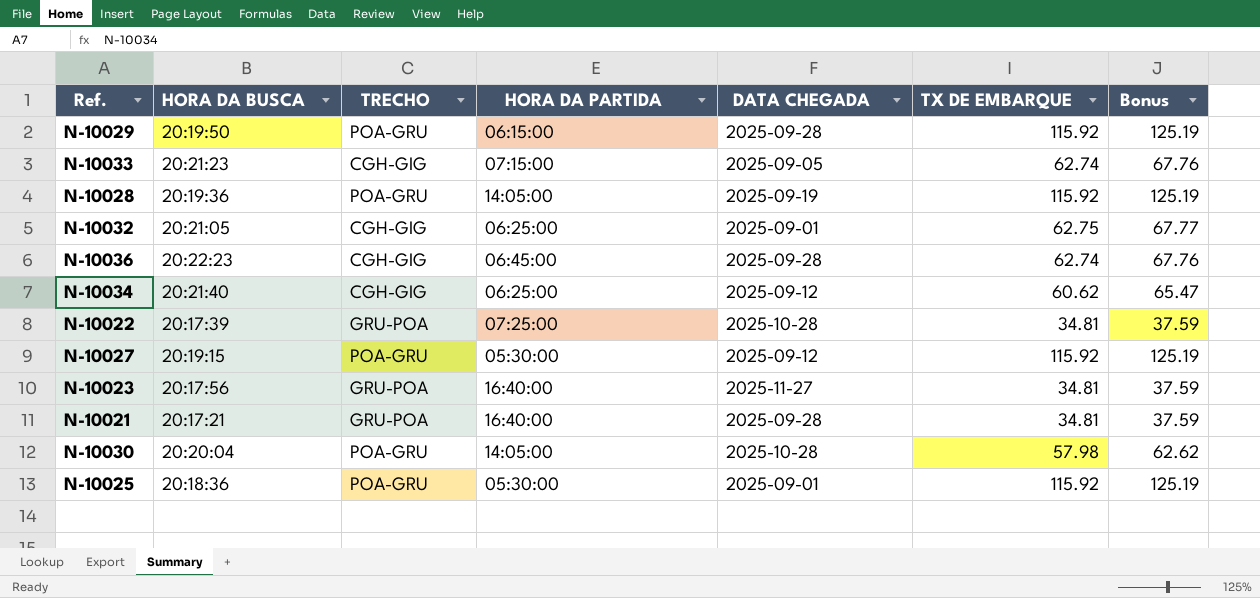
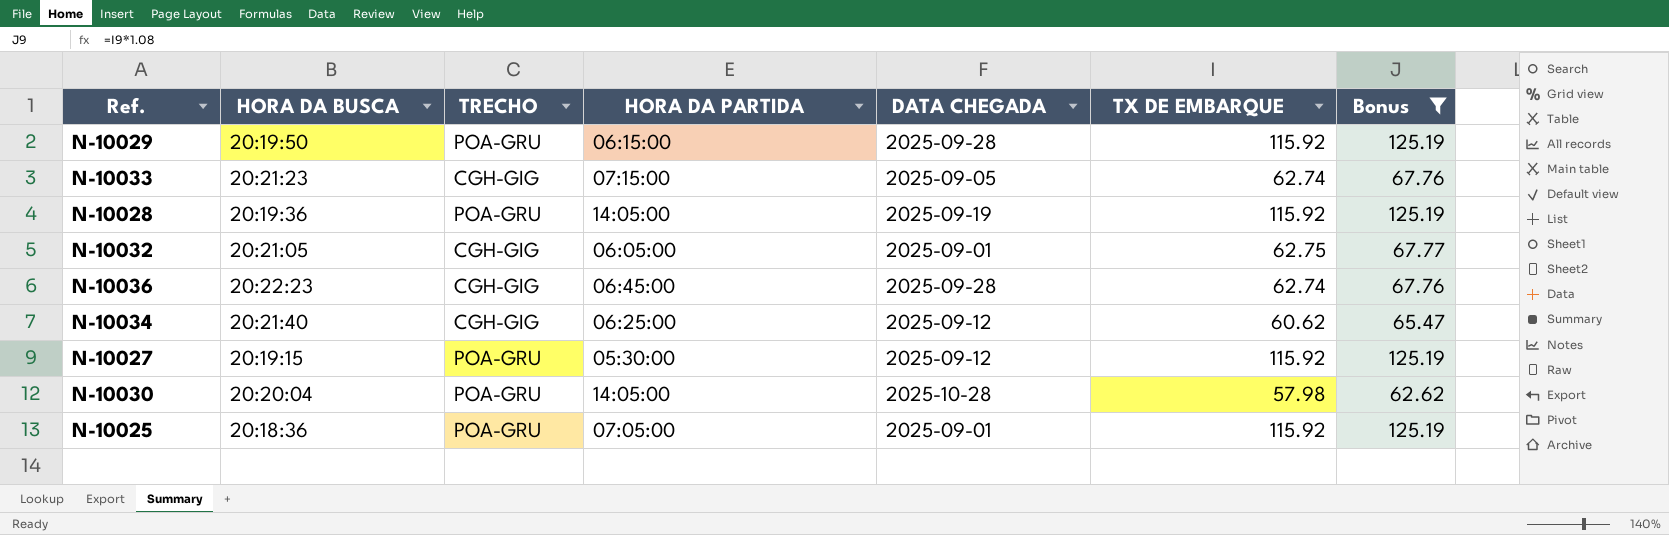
filter: none -> Bonus != 37.59
N-10032 | HORA DA PARTIDA: 06:25:00 -> 06:05:00
N-10025 | HORA DA PARTIDA: 05:30:00 -> 07:05:00

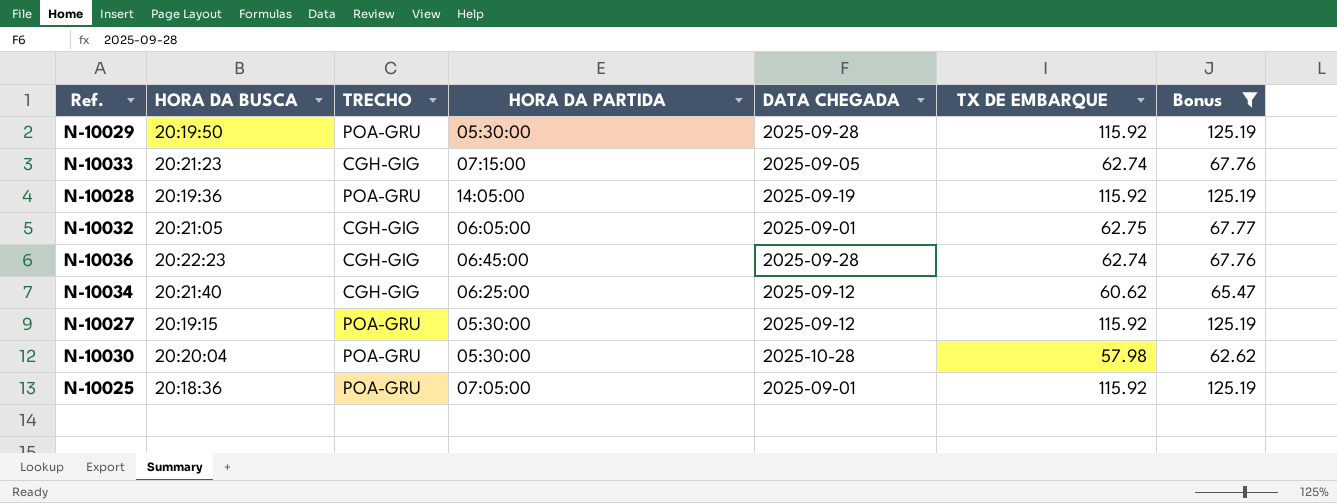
N-10029 | HORA DA PARTIDA: 06:15:00 -> 05:30:00
N-10030 | HORA DA PARTIDA: 14:05:00 -> 05:30:00

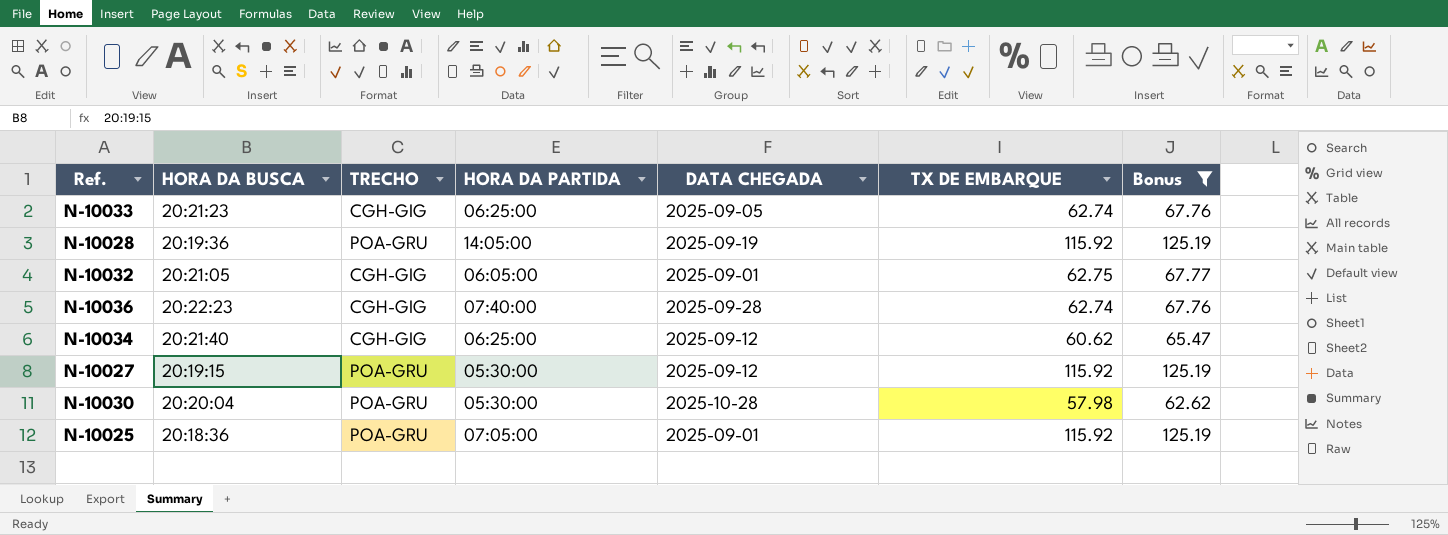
row N-10029: 20:19:50 | POA-GRU | 05:30:00 | 2025-09-28 | 115.92 | 125.19 -> none
N-10033 | HORA DA PARTIDA: 07:15:00 -> 06:25:00
N-10036 | HORA DA PARTIDA: 06:45:00 -> 07:40:00

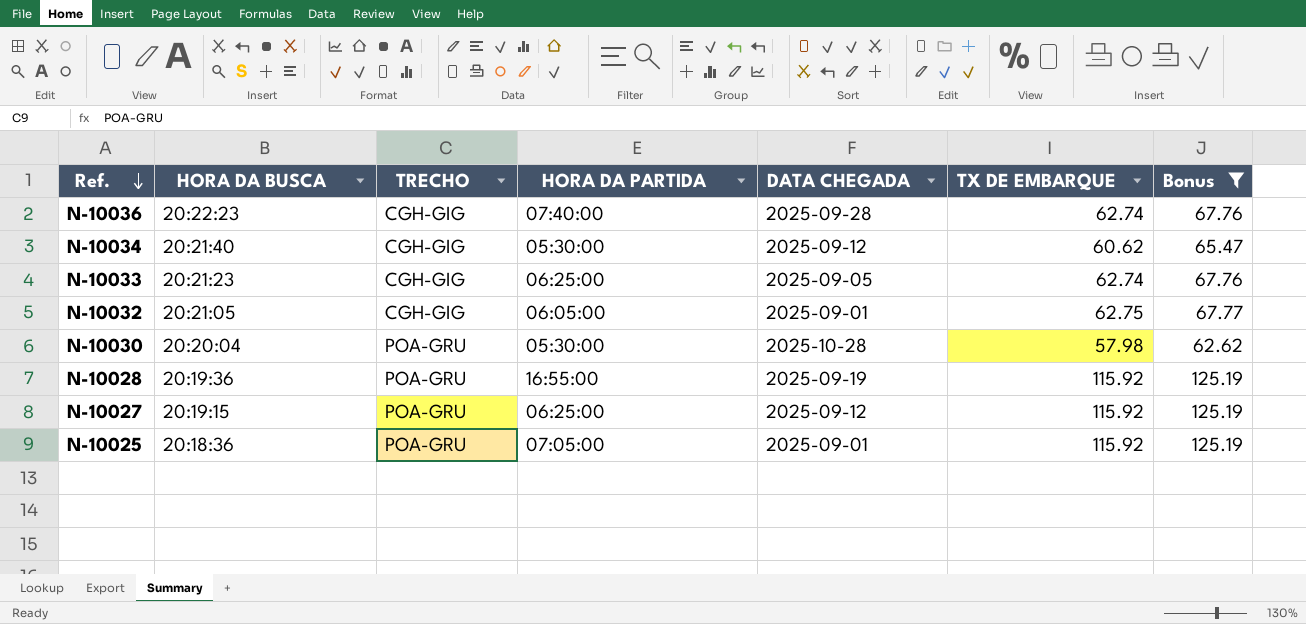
row order: none -> Ref. descending
N-10034 | HORA DA PARTIDA: 06:25:00 -> 05:30:00
N-10028 | HORA DA PARTIDA: 14:05:00 -> 16:55:00
N-10027 | HORA DA PARTIDA: 05:30:00 -> 06:25:00

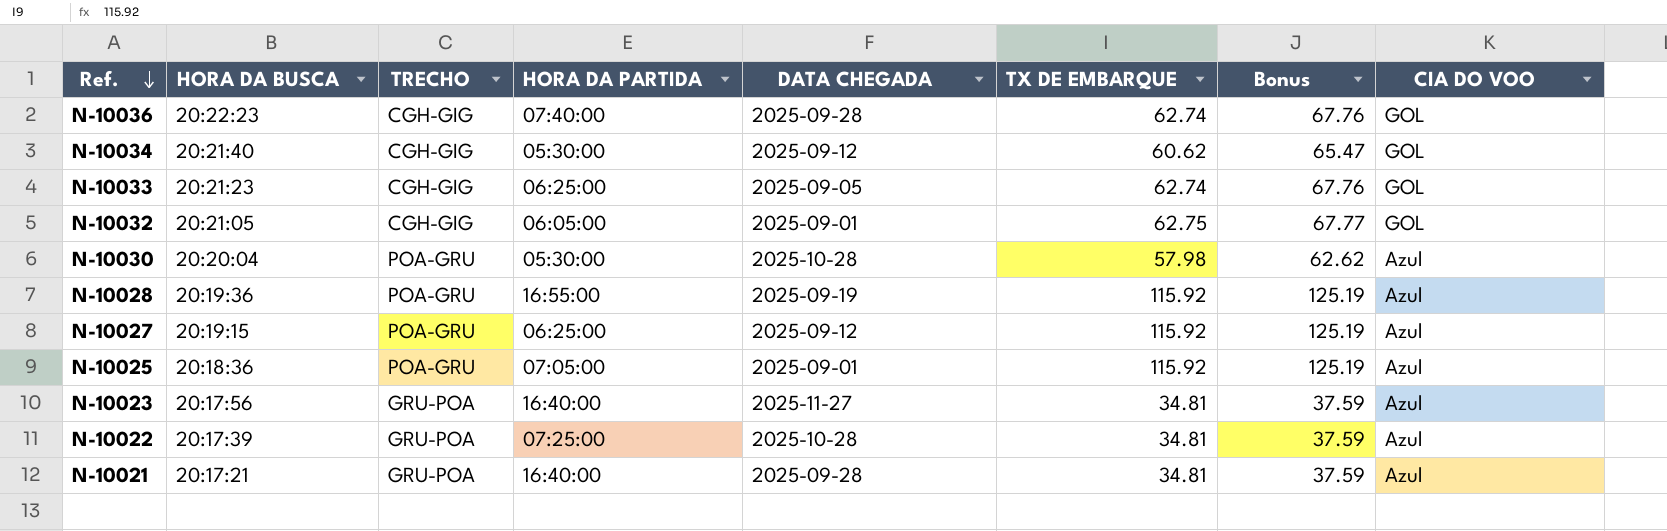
filter: Bonus != 37.59 -> none
column CIA DO VOO | position: none -> 8

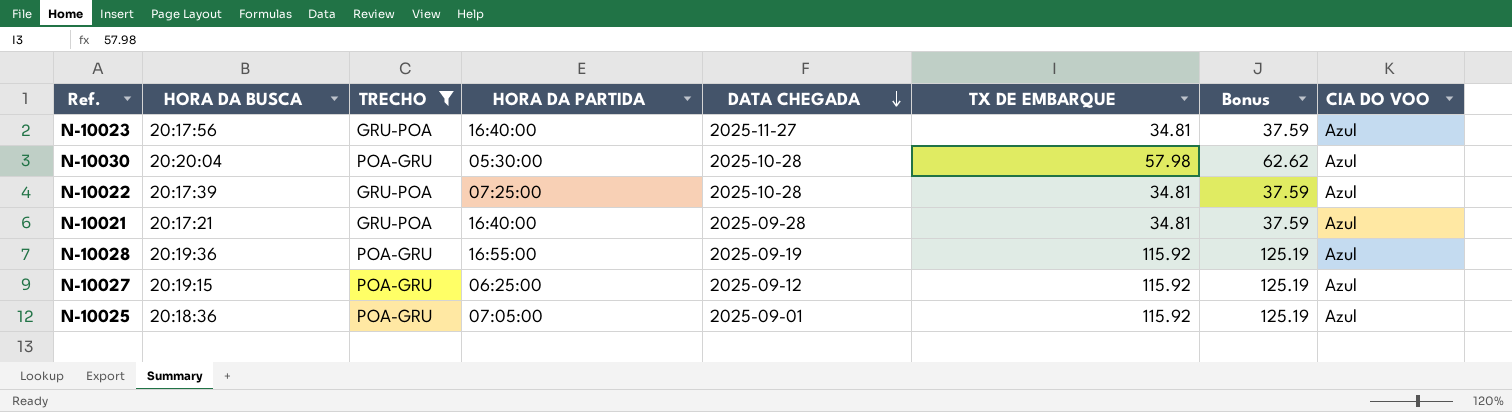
filter: none -> TRECHO != CGH-GIG
row order: Ref. descending -> DATA CHEGADA descending

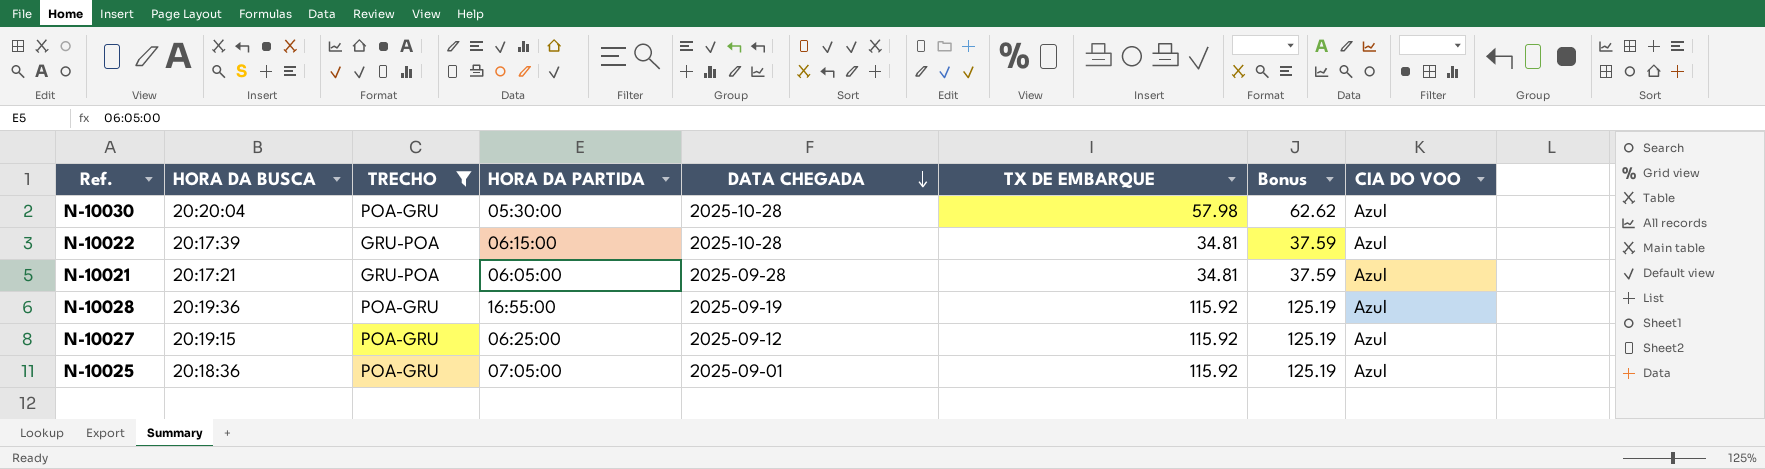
row N-10023: 20:17:56 | GRU-POA | 16:40:00 | 2025-11-27 | 34.81 | 37.59 | Azul -> none
N-10022 | HORA DA PARTIDA: 07:25:00 -> 06:15:00
N-10021 | HORA DA PARTIDA: 16:40:00 -> 06:05:00

